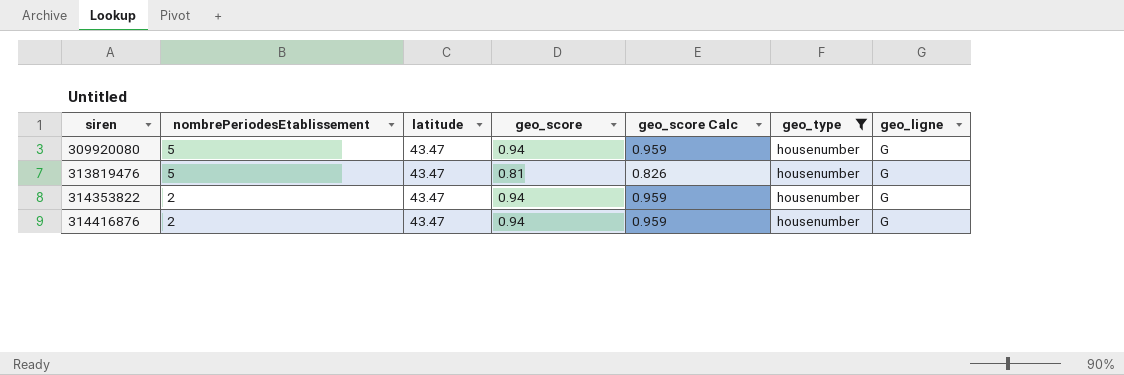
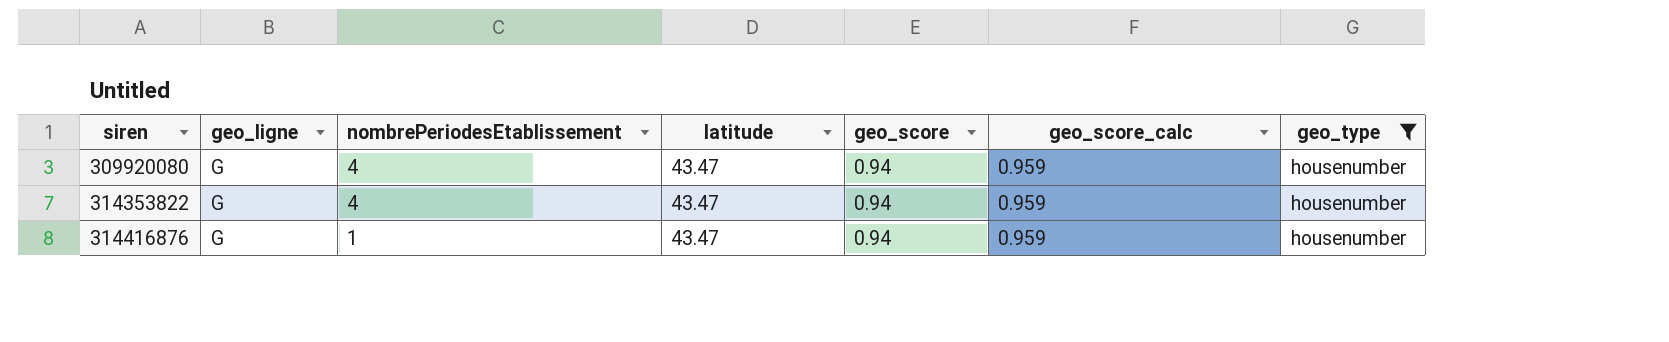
column geo_ligne | position: 7 -> 2
column name: geo_score Calc -> geo_score_calc
row 313819476: 5 | 43.47 | 0.81 | 0.826 | housenumber | G -> none
309920080 | nombrePeriodesEtablissement: 5 -> 4
314353822 | nombrePeriodesEtablissement: 2 -> 4
314416876 | nombrePeriodesEtablissement: 2 -> 1

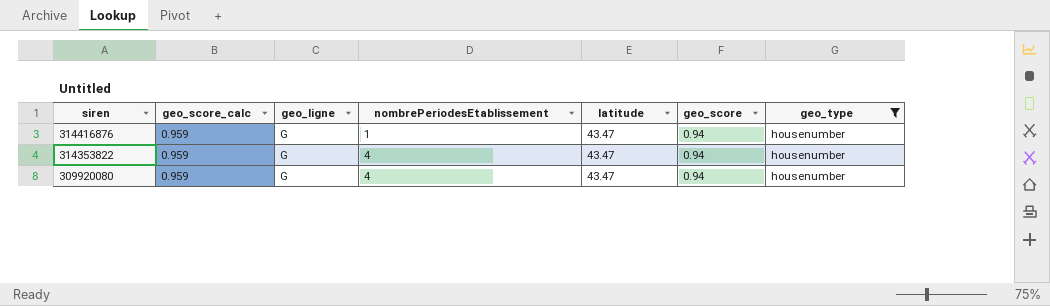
row order: siren ascending -> siren descending
column geo_score_calc | position: 6 -> 2

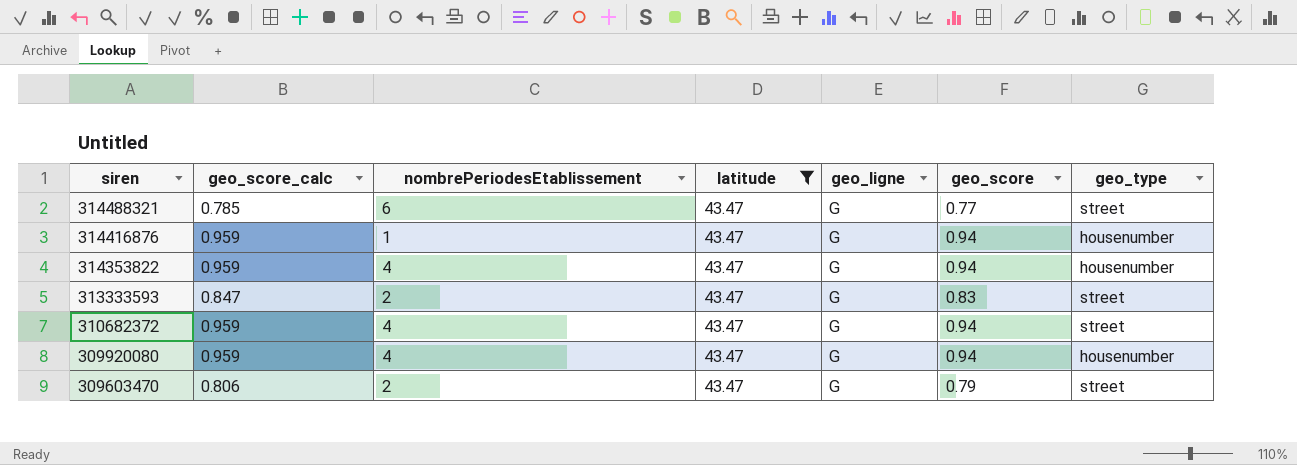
filter: geo_type = housenumber -> latitude = 43.47
column geo_ligne | position: 3 -> 5

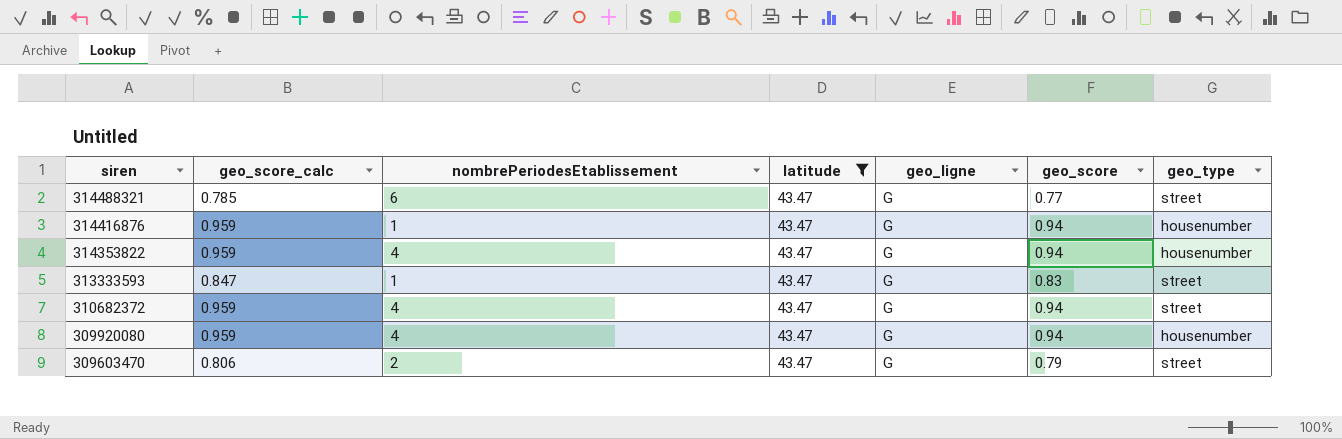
313333593 | nombrePeriodesEtablissement: 2 -> 1

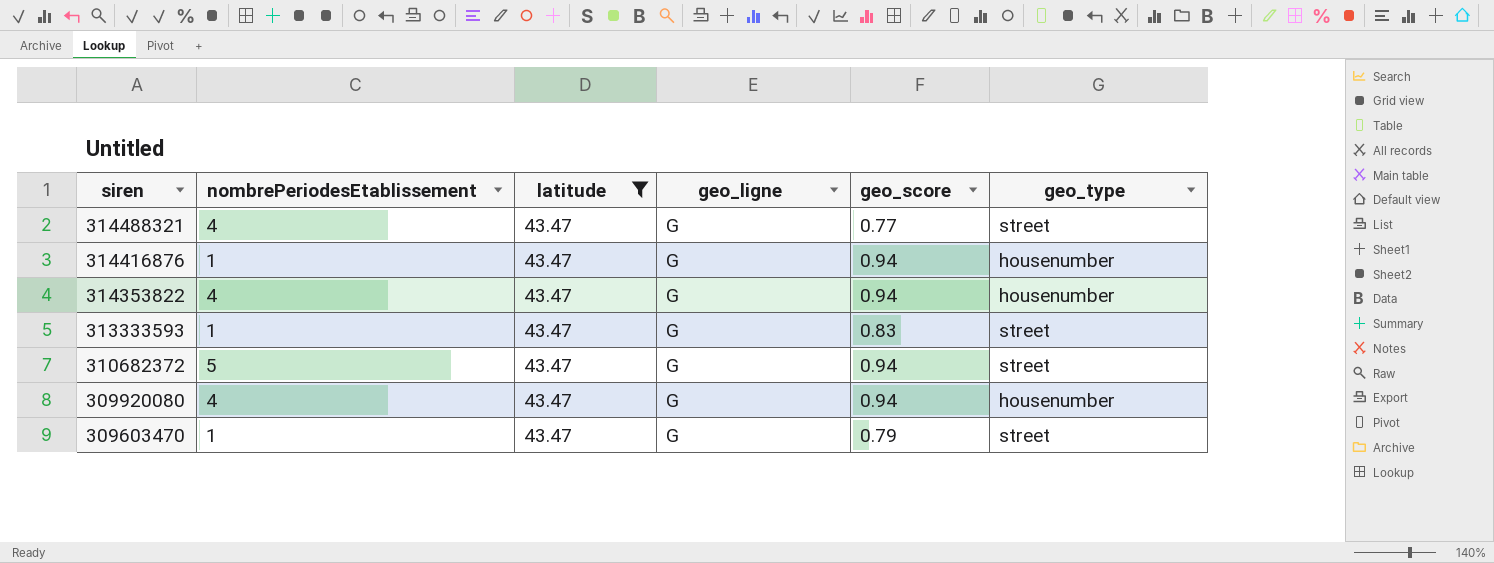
column geo_score_calc | formula: [geo_score] * 1.02 -> none
314488321 | nombrePeriodesEtablissement: 6 -> 4
310682372 | nombrePeriodesEtablissement: 4 -> 5
309603470 | nombrePeriodesEtablissement: 2 -> 1

